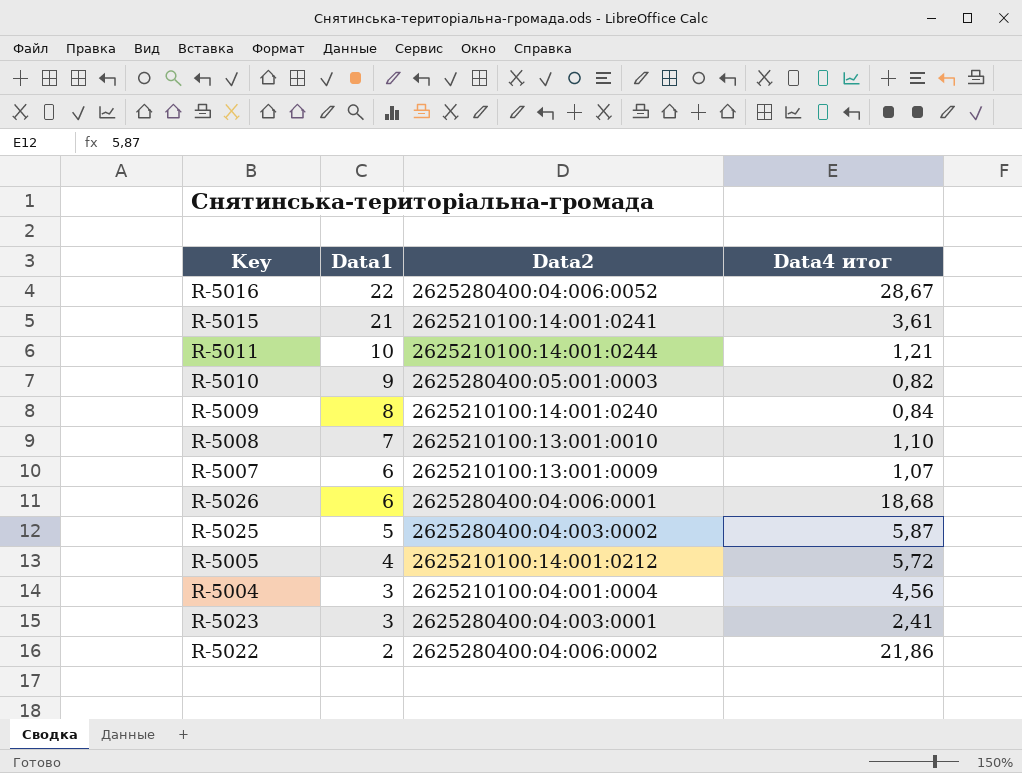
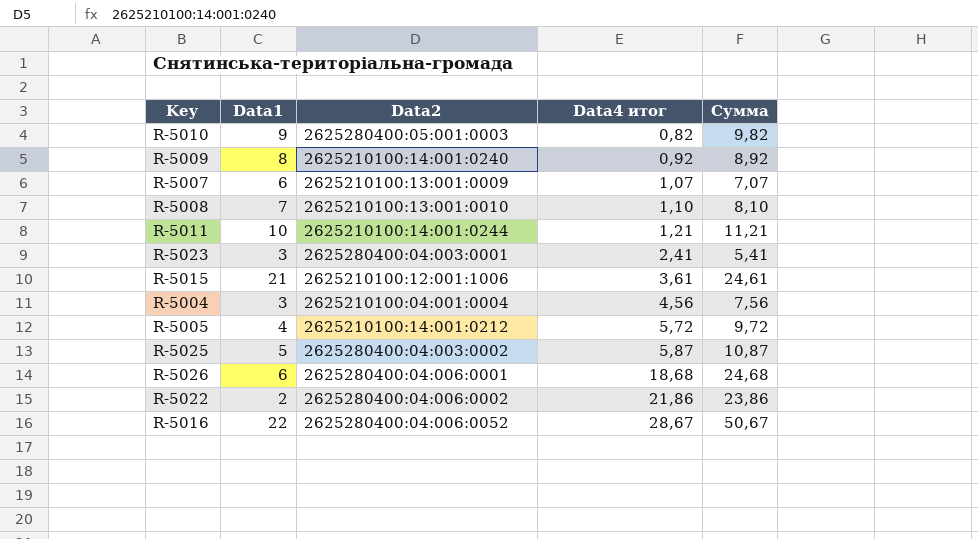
row order: Data1 descending -> Data4 итог ascending
column Сумма | formula: none -> [Data1] + [Data4 итог]
R-5009 | Data4 итог: 0,84 -> 0,92
R-5015 | Data2: 2625210100:14:001:0241 -> 2625210100:12:001:1006

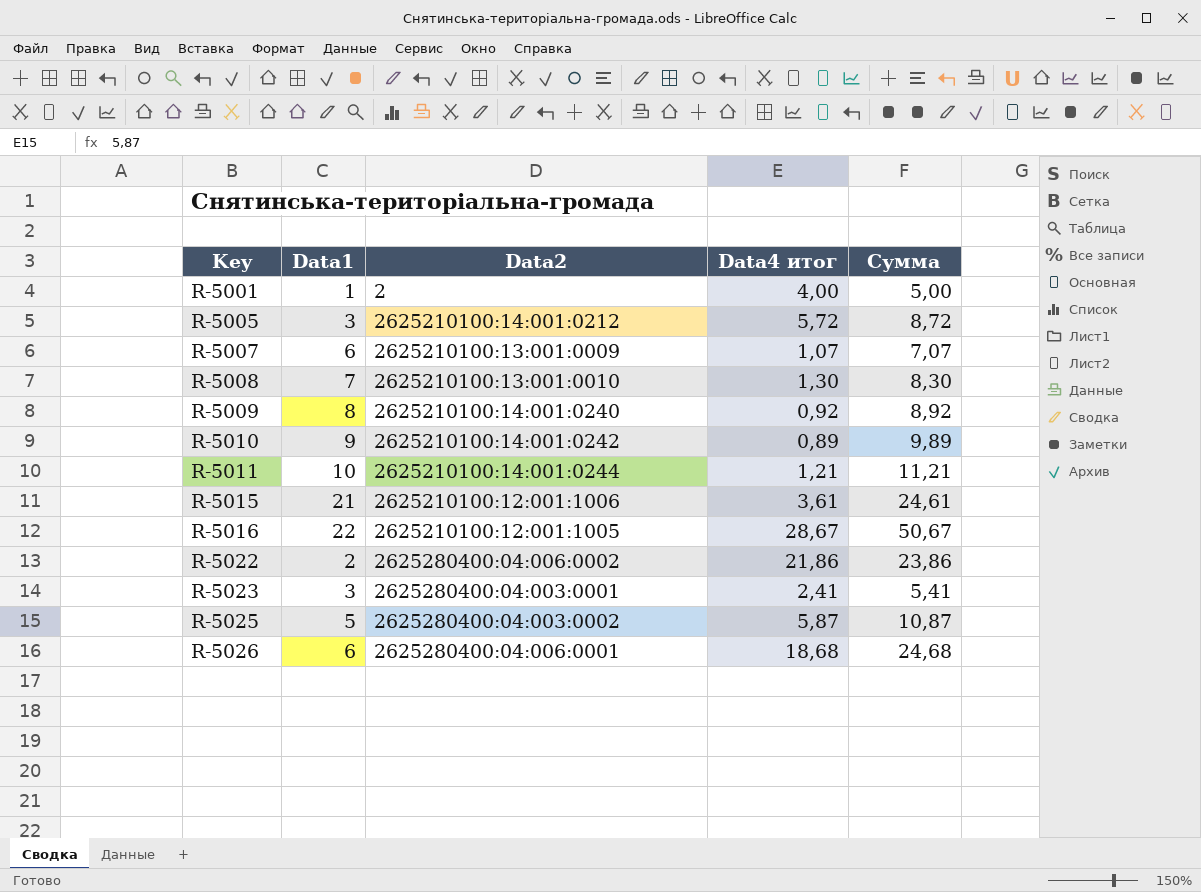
row order: Data4 итог ascending -> Key ascending
row R-5004: 3 | 2625210100:04:001:0004 | 4,56 | 7,56 -> none
row R-5001: none -> 1 | 2 | 4,00 | 5,00
R-5005 | Data1: 4 -> 3
R-5005 | Сумма: 9,72 -> 8,72
R-5008 | Data4 итог: 1,10 -> 1,30
R-5008 | Сумма: 8,10 -> 8,30
R-5010 | Data2: 2625280400:05:001:0003 -> 2625210100:14:001:0242
R-5010 | Data4 итог: 0,82 -> 0,89
R-5010 | Сумма: 9,82 -> 9,89
R-5016 | Data2: 2625280400:04:006:0052 -> 2625210100:12:001:1005

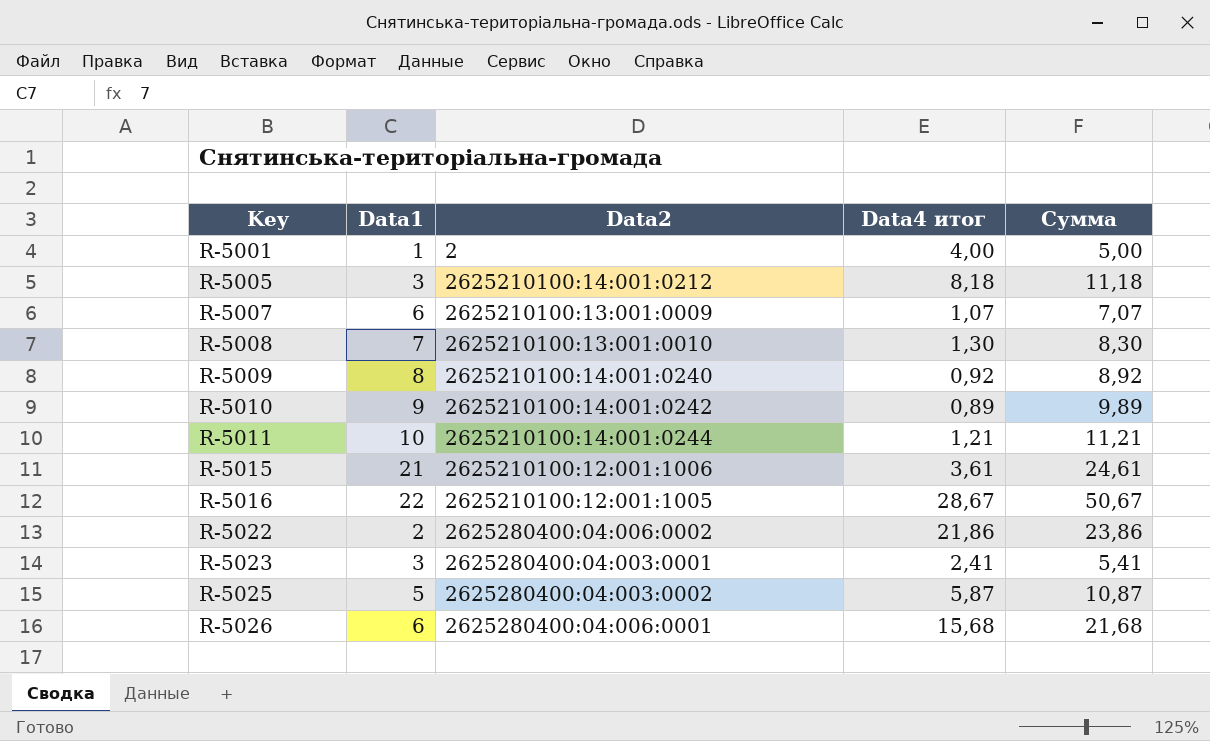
R-5005 | Data4 итог: 5,72 -> 8,18
R-5005 | Сумма: 8,72 -> 11,18
R-5026 | Data4 итог: 18,68 -> 15,68
R-5026 | Сумма: 24,68 -> 21,68

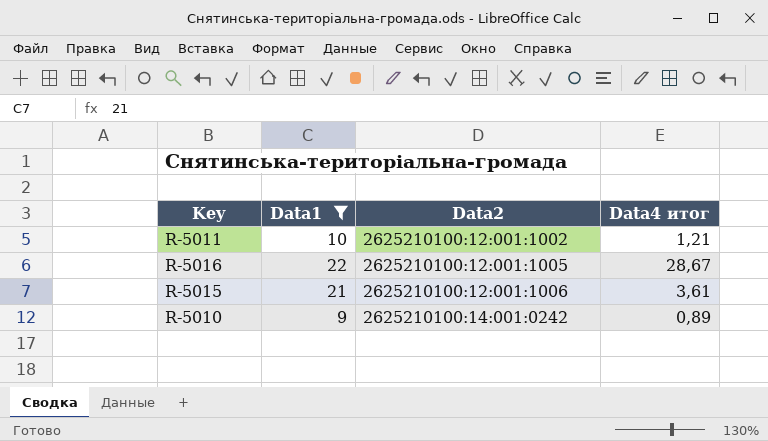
filter: none -> Data1 >= 9
row order: Key ascending -> Data2 ascending
column Сумма | formula: [Data1] + [Data4 итог] -> none
R-5011 | Data2: 2625210100:14:001:0244 -> 2625210100:12:001:1002

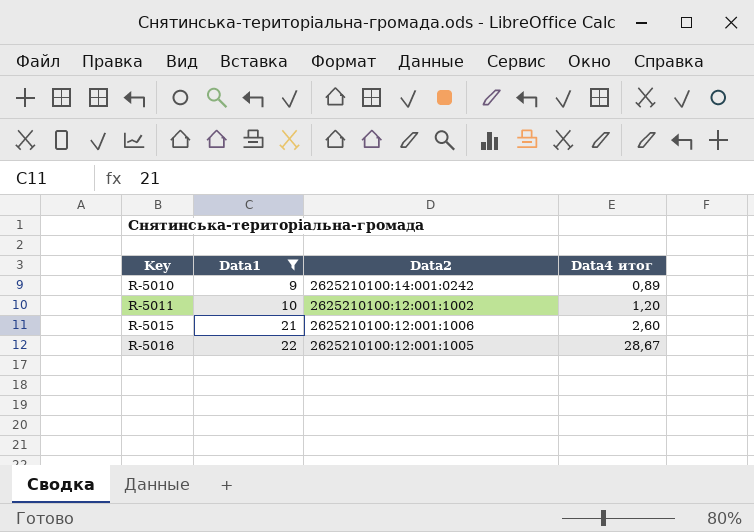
row order: Data2 ascending -> Key ascending
R-5011 | Data4 итог: 1,21 -> 1,20
R-5015 | Data4 итог: 3,61 -> 2,60

